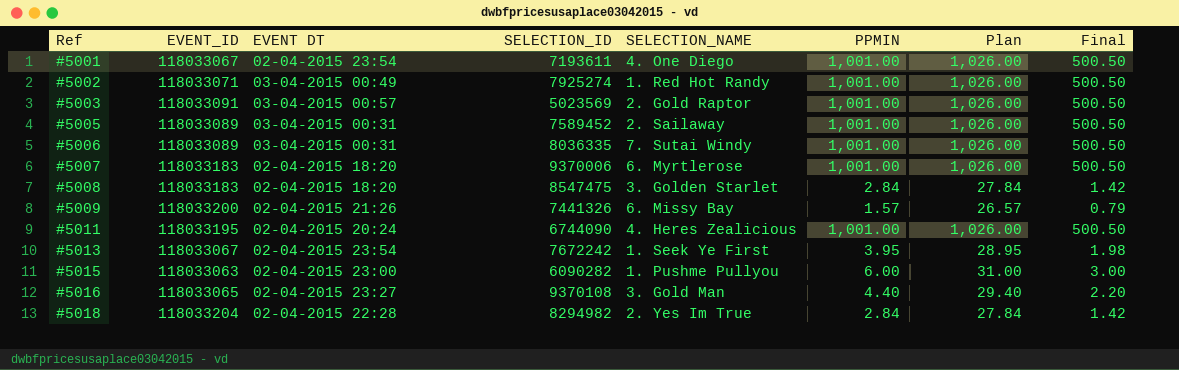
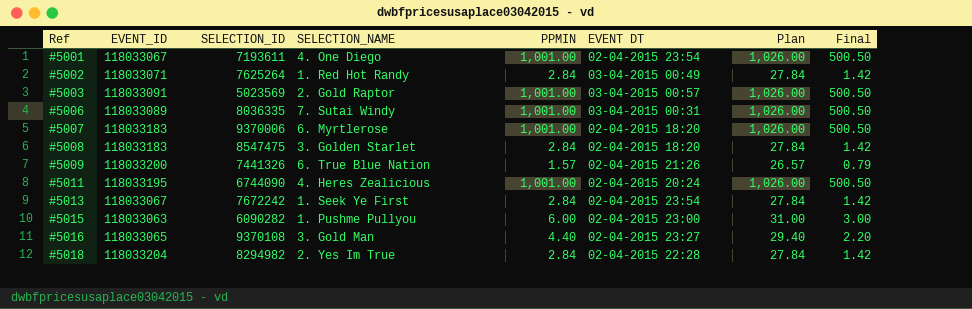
column EVENT DT | position: 3 -> 6
row #5005: 118033089 | 03-04-2015 00:31 | 7589452 | 2. Sailaway | 1,001.00 | 1,026.00 | 500.50 -> none
#5002 | SELECTION_ID: 7925274 -> 7625264
#5002 | PPMIN: 1,001.00 -> 2.84
#5002 | Plan: 1,026.00 -> 27.84
#5002 | Final: 500.50 -> 1.42
#5009 | SELECTION_NAME: 6. Missy Bay -> 6. True Blue Nation
#5013 | PPMIN: 3.95 -> 2.84
#5013 | Plan: 28.95 -> 27.84
#5013 | Final: 1.98 -> 1.42

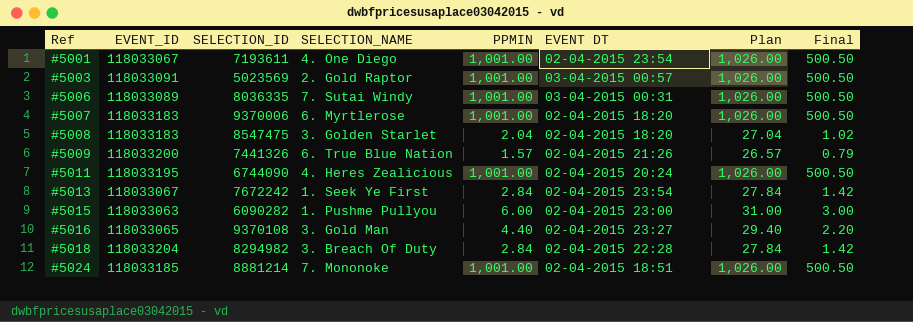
row #5002: 118033071 | 7625264 | 1. Red Hot Randy | 2.84 | 03-04-2015 00:49 | 27.84 | 1.42 -> none
#5008 | PPMIN: 2.84 -> 2.04
#5008 | Plan: 27.84 -> 27.04
#5008 | Final: 1.42 -> 1.02
#5018 | SELECTION_NAME: 2. Yes Im True -> 3. Breach Of Duty
row #5024: none -> 118033185 | 8881214 | 7. Mononoke | 1,001.00 | 02-04-2015 18:51 | 1,026.00 | 500.50

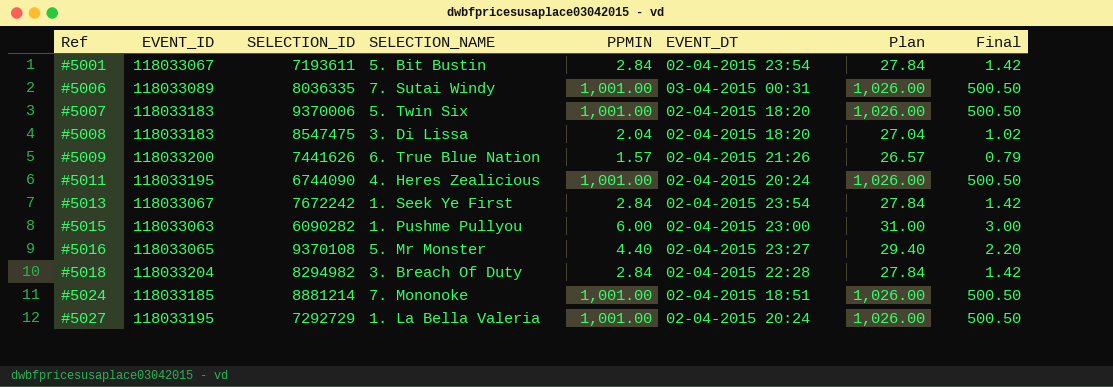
column name: EVENT DT -> EVENT_DT
row #5003: 118033091 | 5023569 | 2. Gold Raptor | 1,001.00 | 03-04-2015 00:57 | 1,026.00 | 500.50 -> none
#5001 | SELECTION_NAME: 4. One Diego -> 5. Bit Bustin
#5001 | PPMIN: 1,001.00 -> 2.84
#5001 | Plan: 1,026.00 -> 27.84
#5001 | Final: 500.50 -> 1.42
#5007 | SELECTION_NAME: 6. Myrtlerose -> 5. Twin Six
#5008 | SELECTION_NAME: 3. Golden Starlet -> 3. Di Lissa
#5009 | SELECTION_ID: 7441326 -> 7441626
#5016 | SELECTION_NAME: 3. Gold Man -> 5. Mr Monster
row #5027: none -> 118033195 | 7292729 | 1. La Bella Valeria | 1,001.00 | 02-04-2015 20:24 | 1,026.00 | 500.50

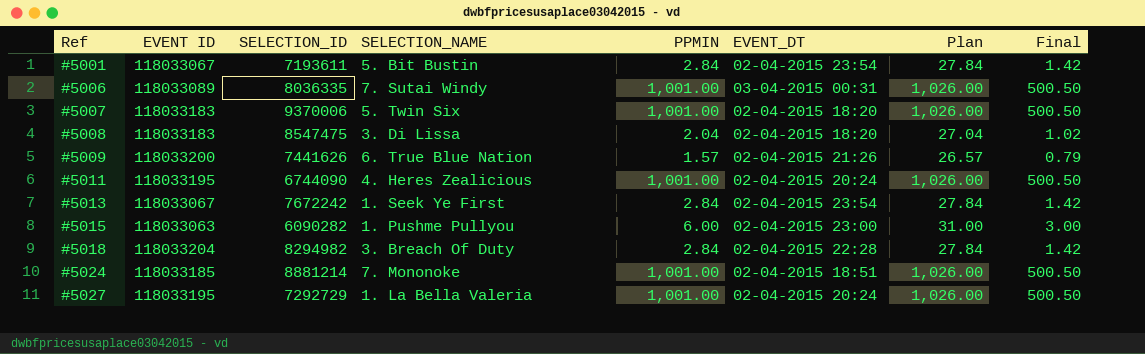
column name: EVENT_ID -> EVENT ID
row #5016: 118033065 | 9370108 | 5. Mr Monster | 4.40 | 02-04-2015 23:27 | 29.40 | 2.20 -> none

